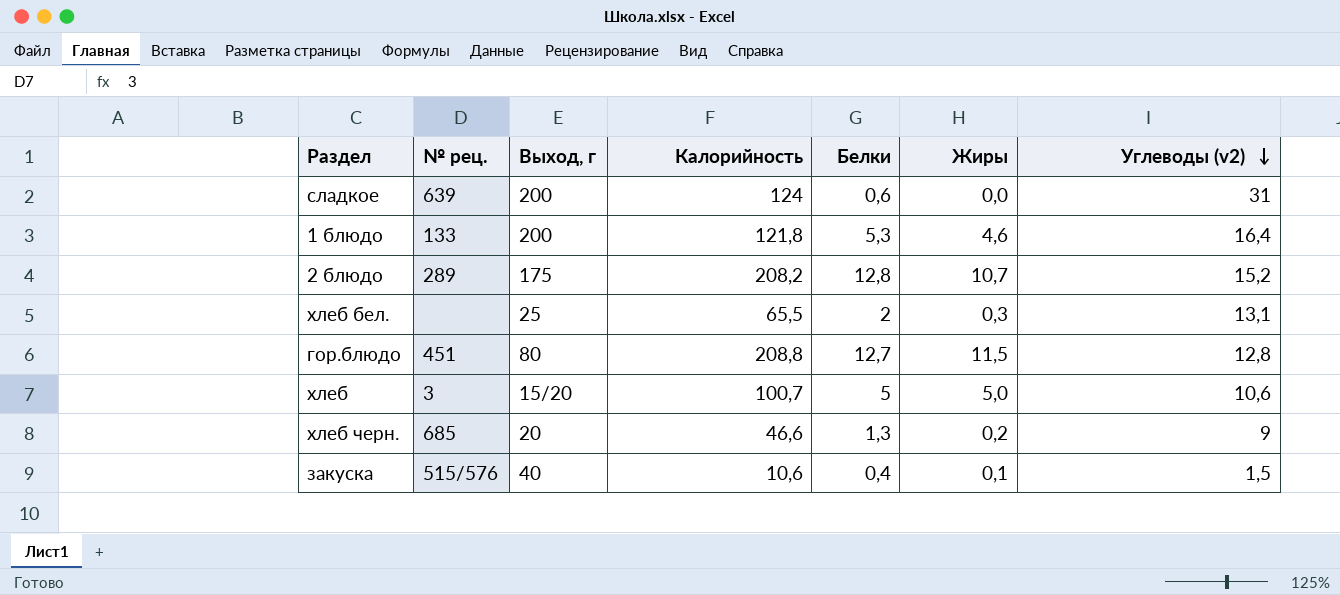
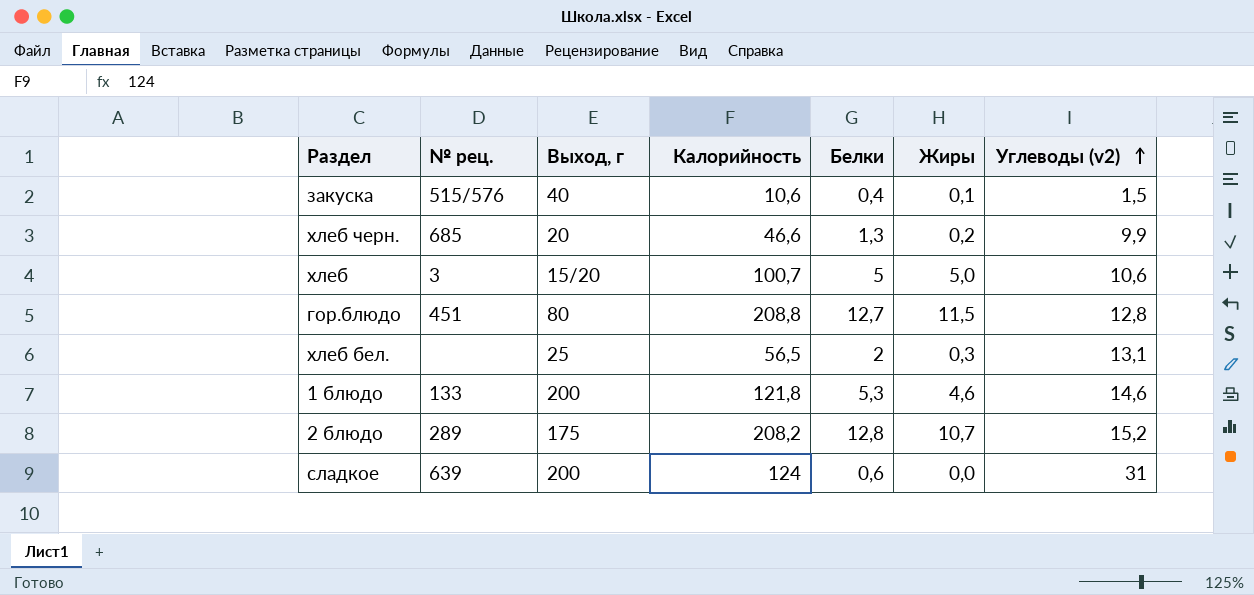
row order: Углеводы (v2) descending -> Углеводы (v2) ascending
хлеб черн. | Углеводы (v2): 9 -> 9,9
хлеб бел. | Калорийность: 65,5 -> 56,5
1 блюдо | Углеводы (v2): 16,4 -> 14,6

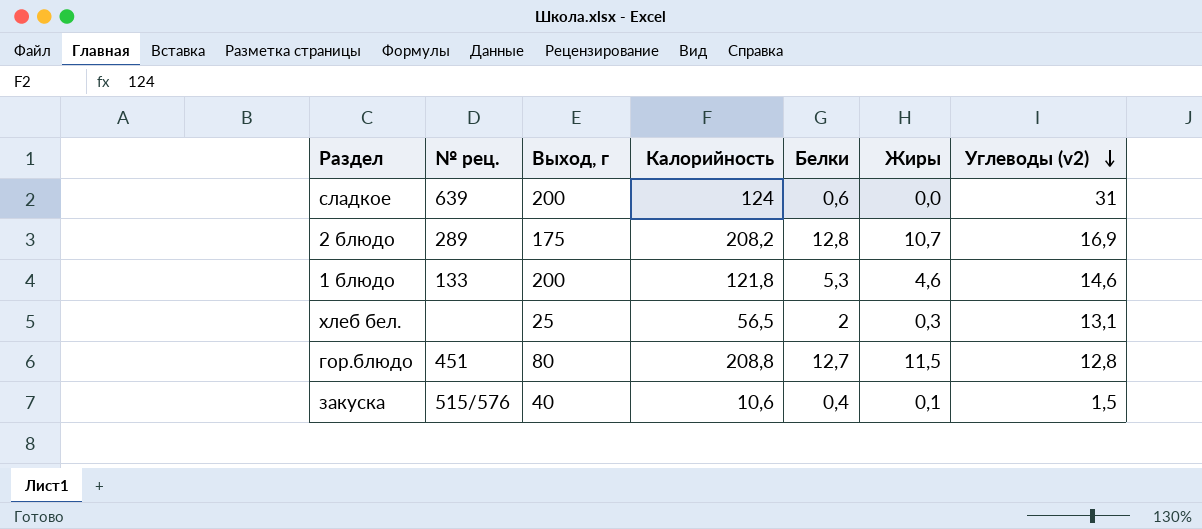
row order: Углеводы (v2) ascending -> Углеводы (v2) descending
row хлеб черн.: 685 | 20 | 46,6 | 1,3 | 0,2 | 9,9 -> none
row хлеб: 3 | 15/20 | 100,7 | 5 | 5,0 | 10,6 -> none
2 блюдо | Углеводы (v2): 15,2 -> 16,9

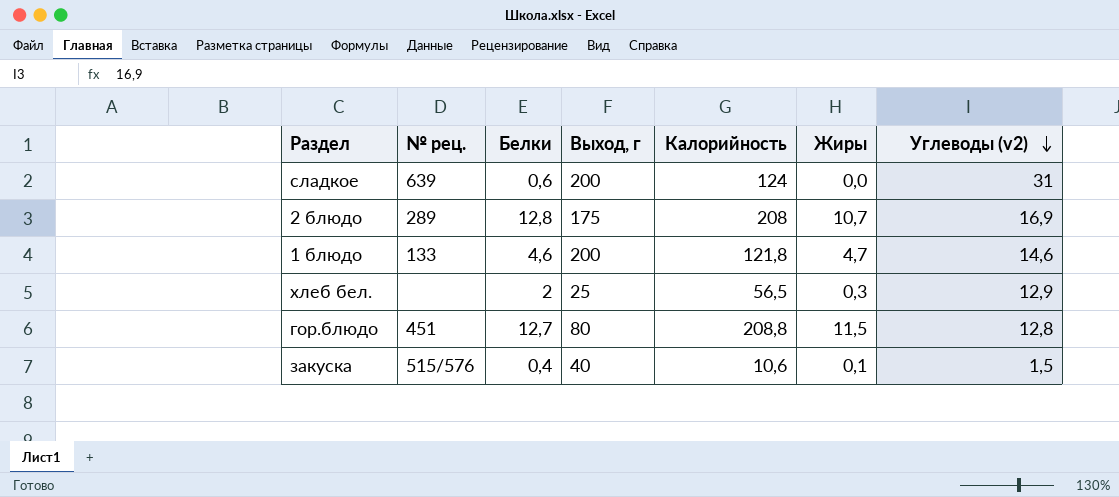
column Белки | position: 5 -> 3
2 блюдо | Калорийность: 208,2 -> 208
1 блюдо | Белки: 5,3 -> 4,6
1 блюдо | Жиры: 4,6 -> 4,7
хлеб бел. | Углеводы (v2): 13,1 -> 12,9

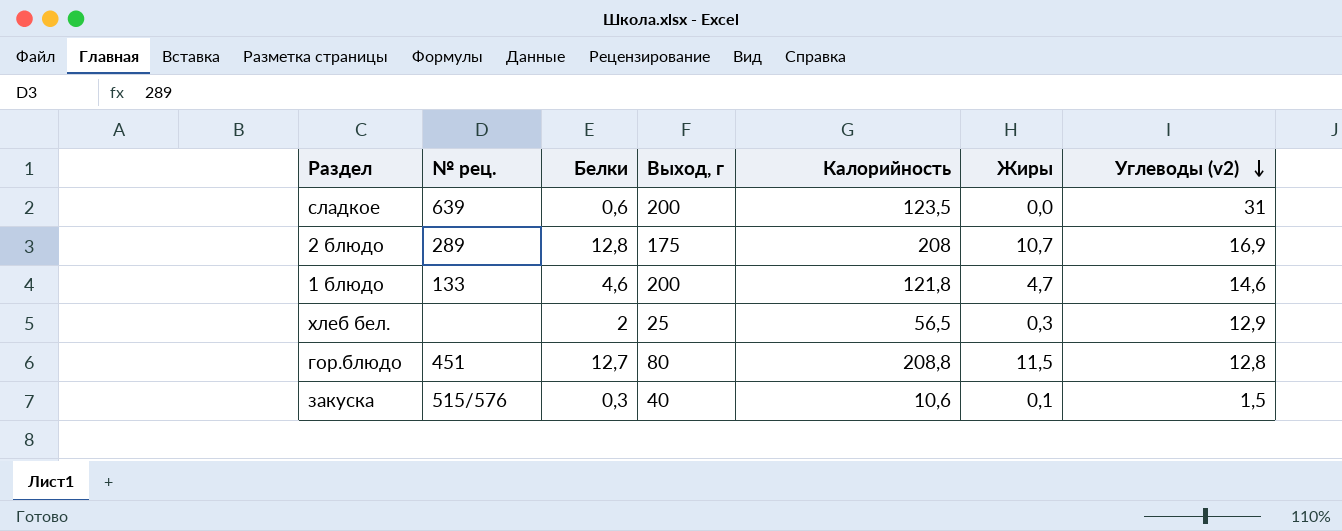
сладкое | Калорийность: 124 -> 123,5
закуска | Белки: 0,4 -> 0,3

